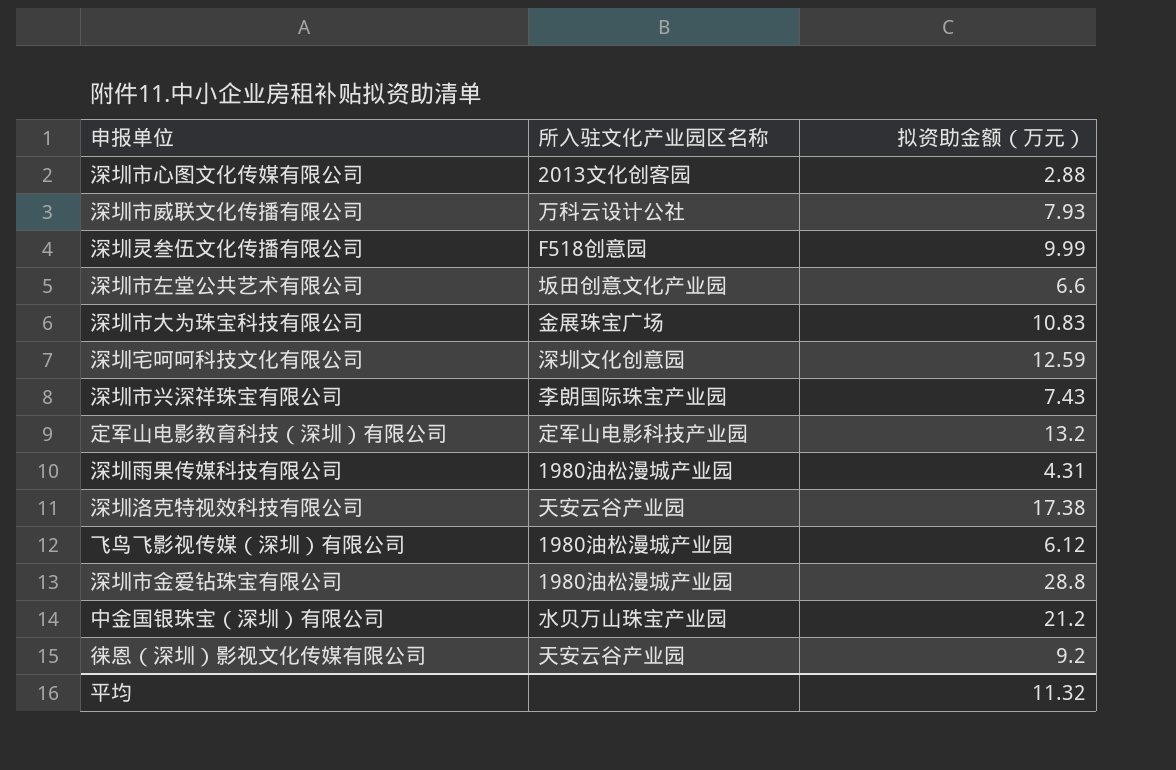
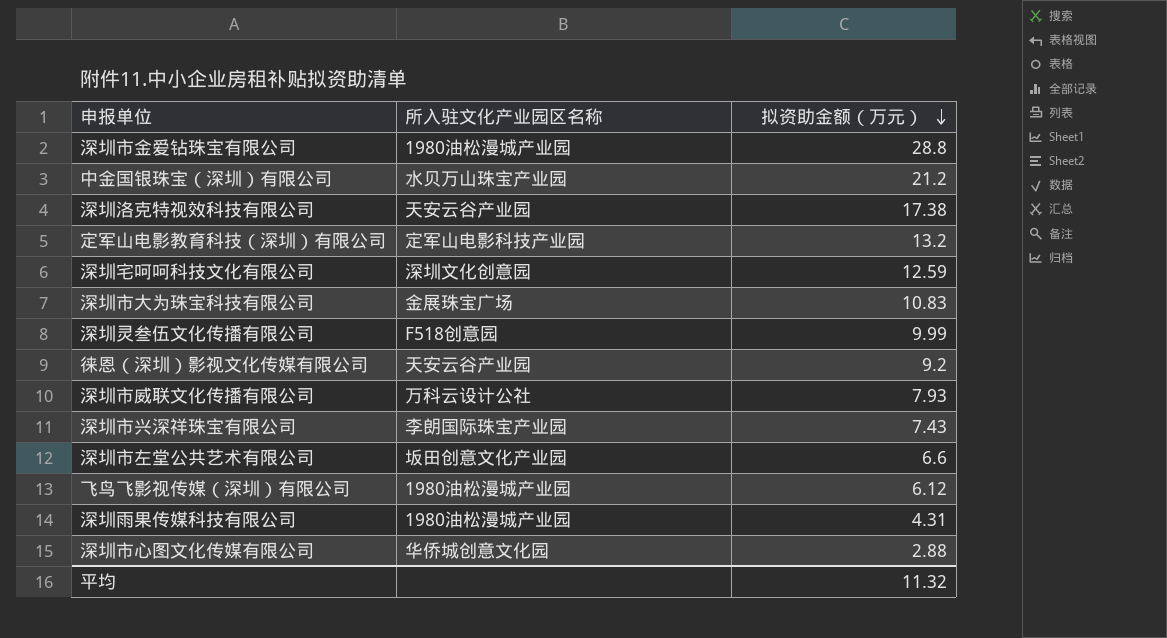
row order: none -> 拟资助金额（万元） descending
深圳市心图文化传媒有限公司 | 所入驻文化产业园区名称: 2013文化创客园 -> 华侨城创意文化园

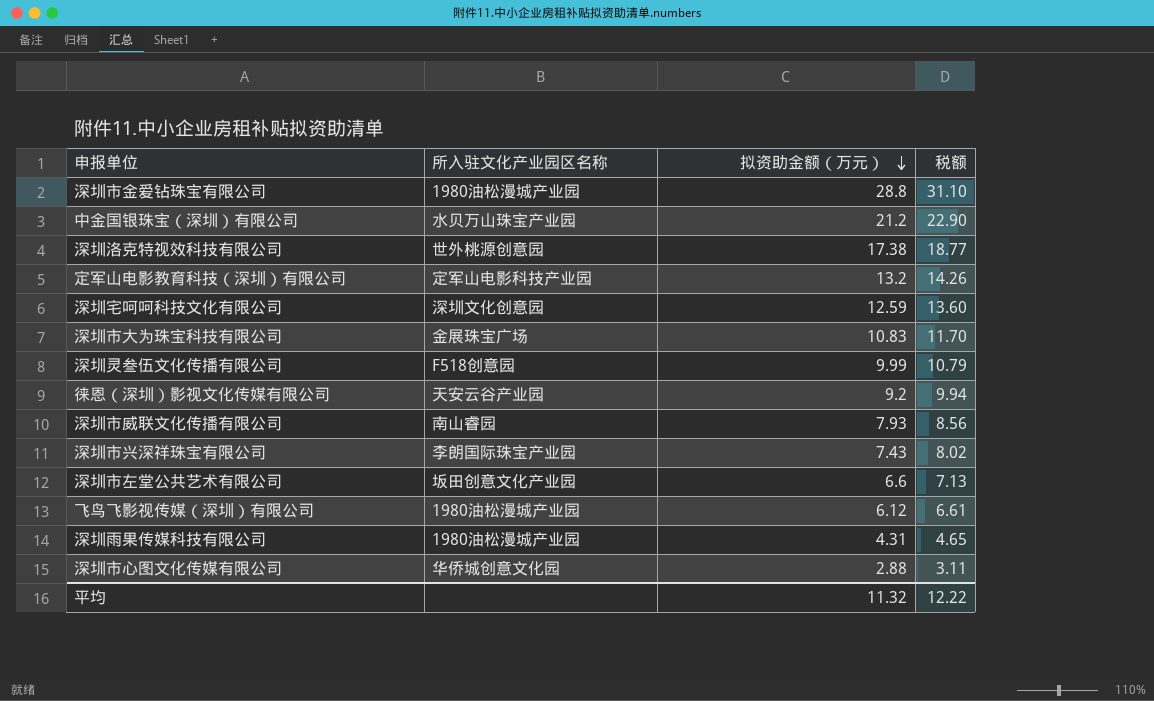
column 税额 | formula: none -> [拟资助金额（万元）] * 1.08
深圳洛克特视效科技有限公司 | 所入驻文化产业园区名称: 天安云谷产业园 -> 世外桃源创意园
深圳市威联文化传播有限公司 | 所入驻文化产业园区名称: 万科云设计公社 -> 南山睿园

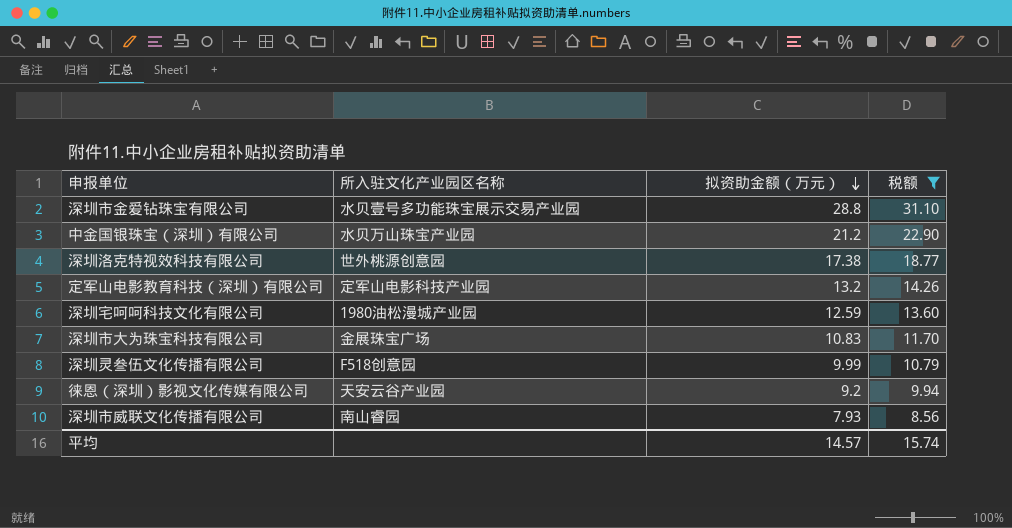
filter: none -> 税额 >= 8.56
深圳市金爱钻珠宝有限公司 | 所入驻文化产业园区名称: 1980油松漫城产业园 -> 水贝壹号多功能珠宝展示交易产业园
深圳宅呵呵科技文化有限公司 | 所入驻文化产业园区名称: 深圳文化创意园 -> 1980油松漫城产业园
平均 | 拟资助金额（万元）: 11.32 -> 14.57
平均 | 税额: 12.22 -> 15.74

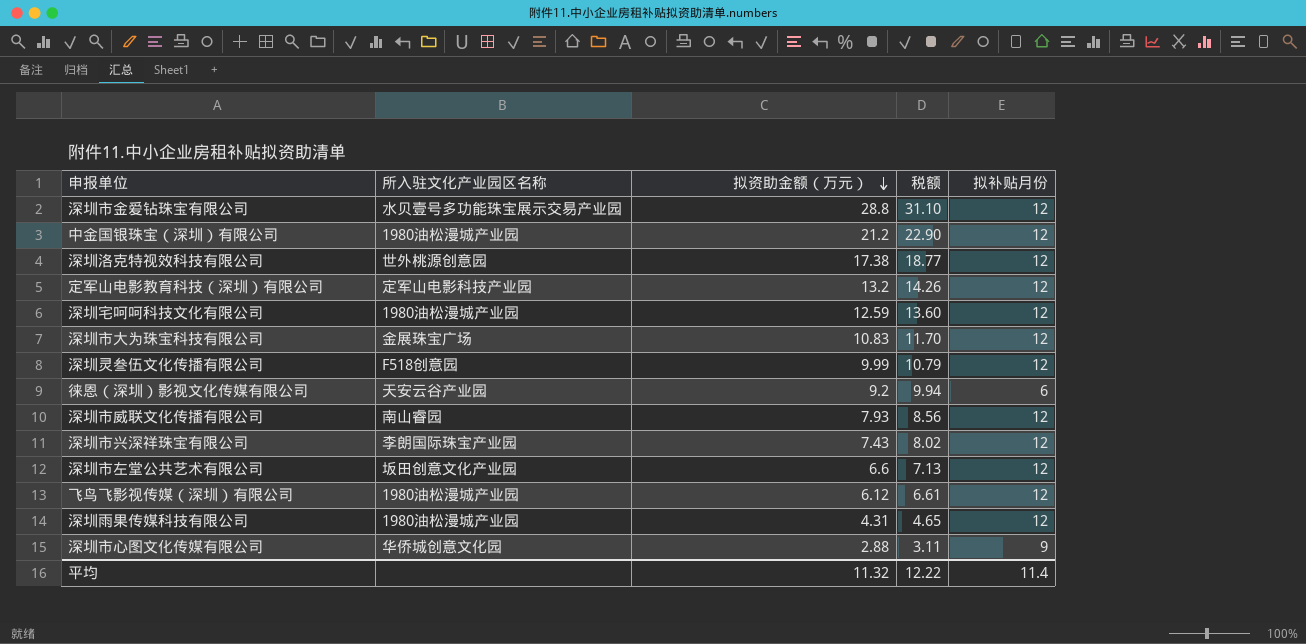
filter: 税额 >= 8.56 -> none
column 拟补贴月份 | position: none -> 5
中金国银珠宝（深圳）有限公司 | 所入驻文化产业园区名称: 水贝万山珠宝产业园 -> 1980油松漫城产业园
平均 | 拟资助金额（万元）: 14.57 -> 11.32
平均 | 税额: 15.74 -> 12.22

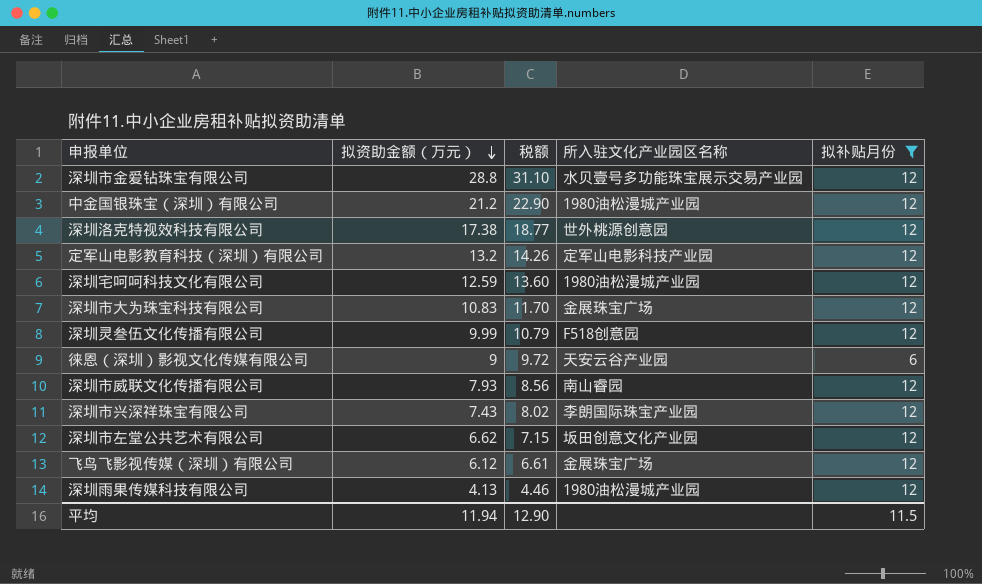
filter: none -> 拟补贴月份 != 9
column 所入驻文化产业园区名称 | position: 2 -> 4
徕恩（深圳）影视文化传媒有限公司 | 拟资助金额（万元）: 9.2 -> 9
徕恩（深圳）影视文化传媒有限公司 | 税额: 9.94 -> 9.72
深圳市左堂公共艺术有限公司 | 拟资助金额（万元）: 6.6 -> 6.62
深圳市左堂公共艺术有限公司 | 税额: 7.13 -> 7.15
飞鸟飞影视传媒（深圳）有限公司 | 所入驻文化产业园区名称: 1980油松漫城产业园 -> 金展珠宝广场
深圳雨果传媒科技有限公司 | 拟资助金额（万元）: 4.31 -> 4.13
深圳雨果传媒科技有限公司 | 税额: 4.65 -> 4.46
平均 | 拟资助金额（万元）: 11.32 -> 11.94
平均 | 税额: 12.22 -> 12.90
平均 | 拟补贴月份: 11.4 -> 11.5

